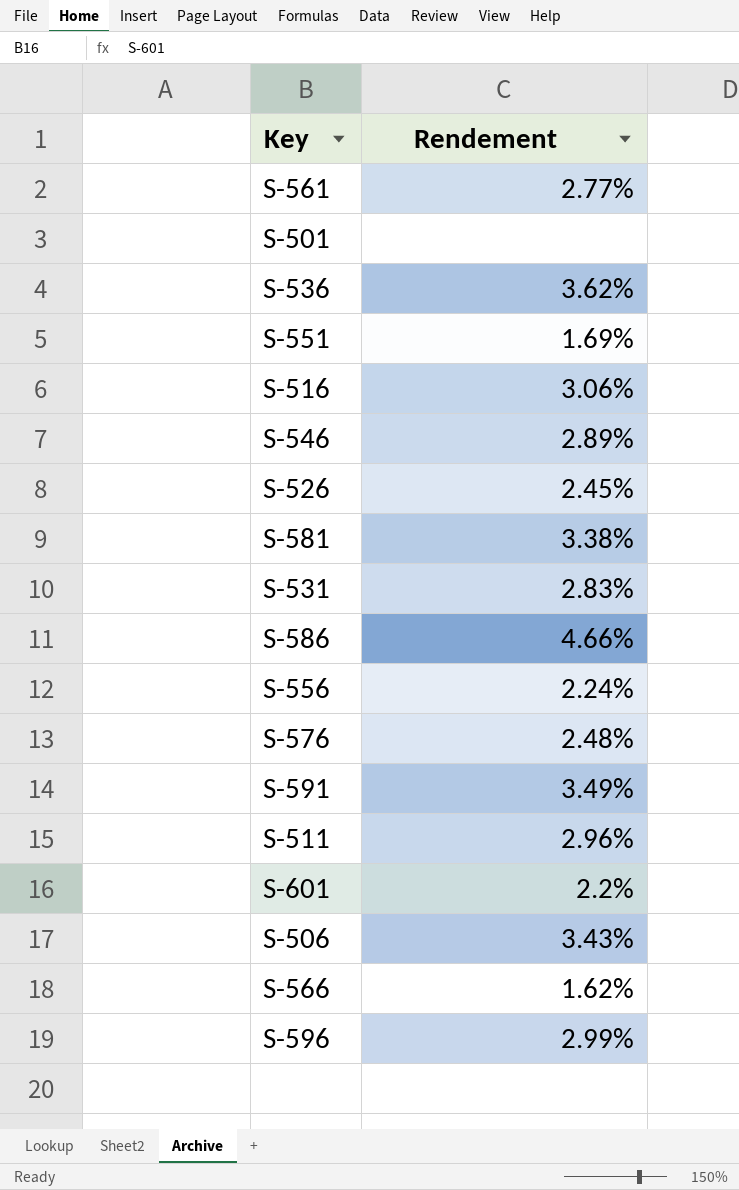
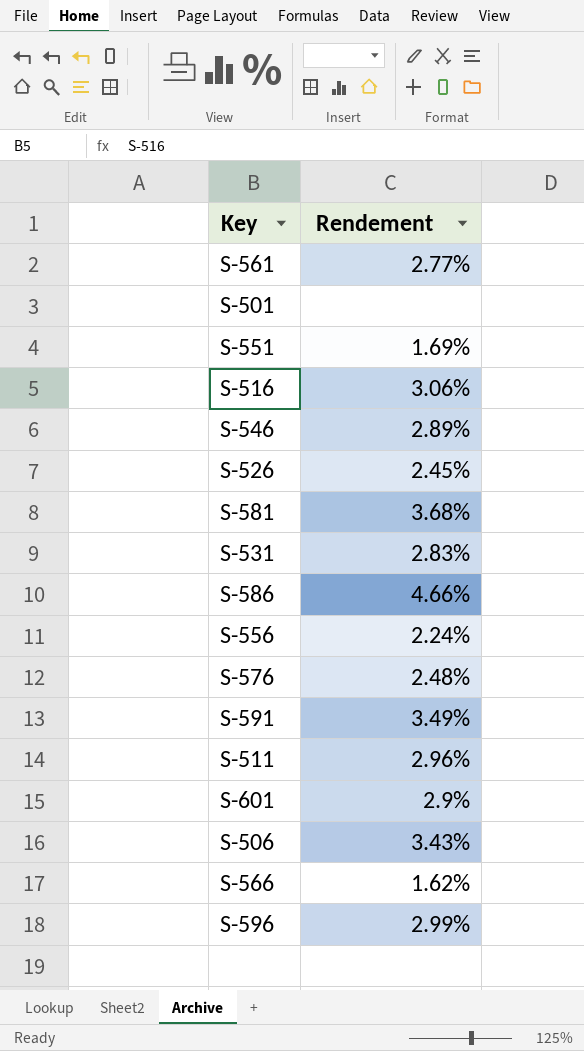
row S-536: 3.62% -> none
S-581 | Rendement: 3.38% -> 3.68%
S-601 | Rendement: 2.2% -> 2.9%

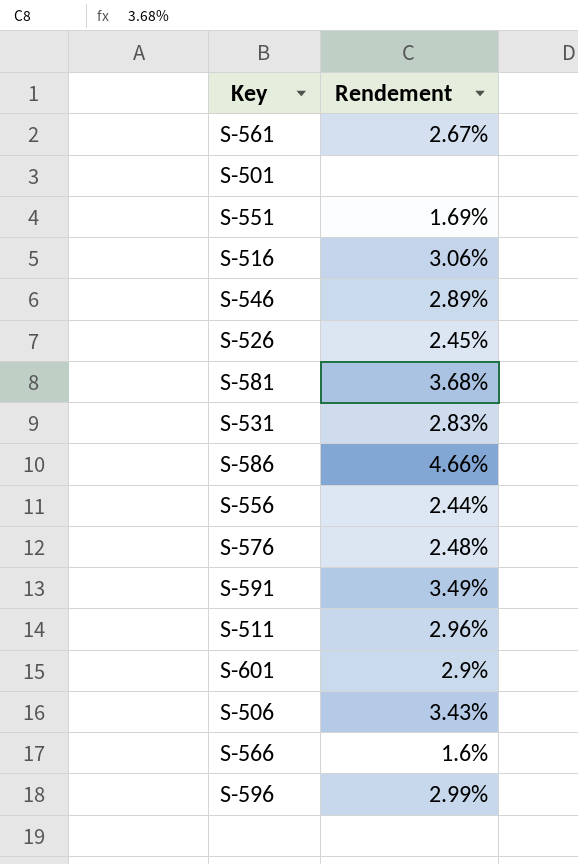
S-561 | Rendement: 2.77% -> 2.67%
S-556 | Rendement: 2.24% -> 2.44%
S-566 | Rendement: 1.62% -> 1.6%

